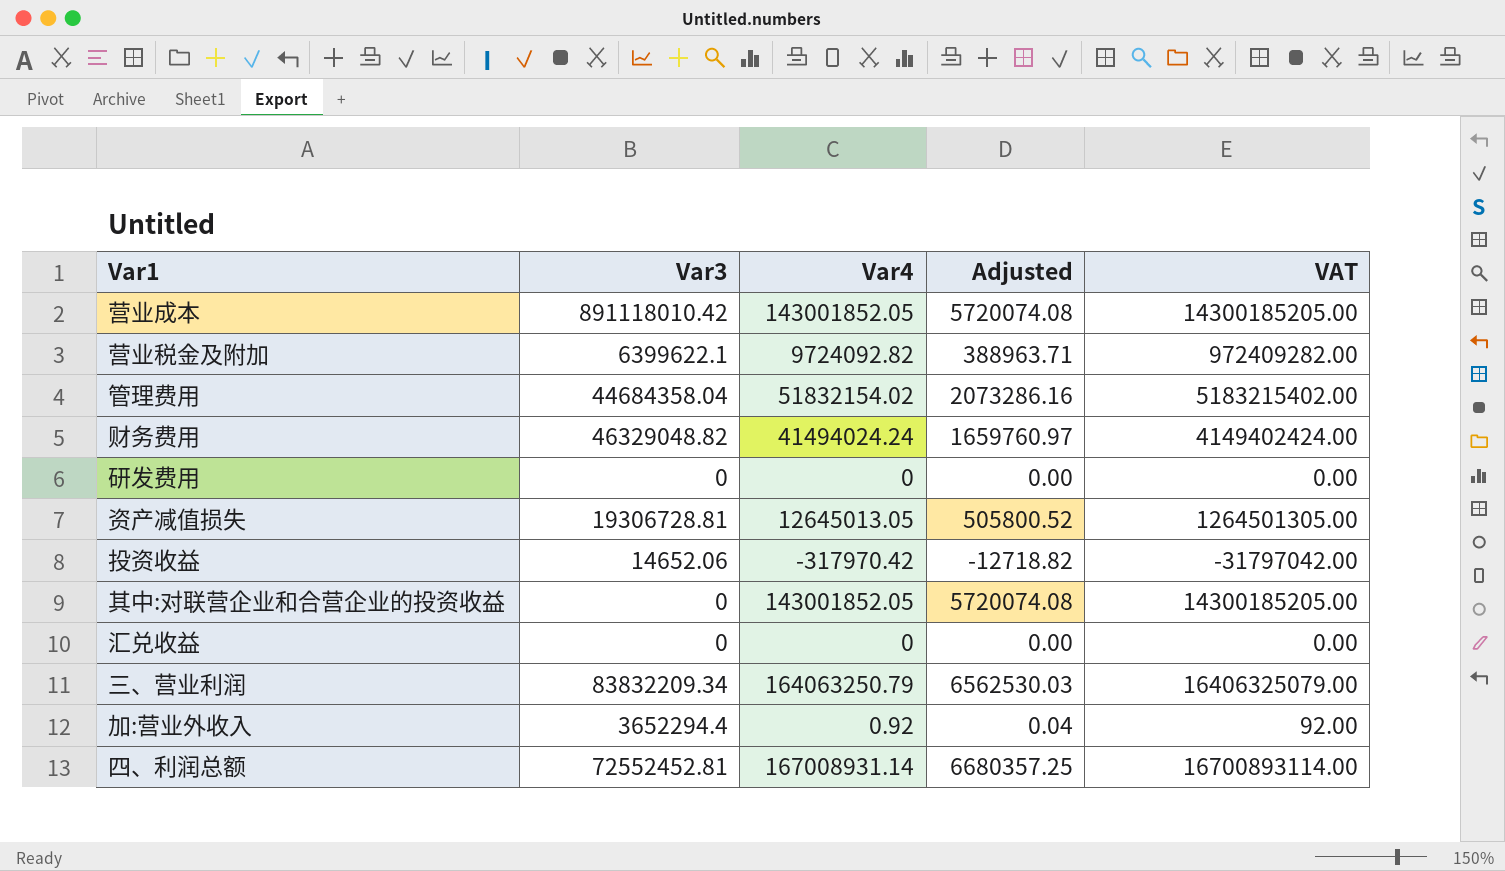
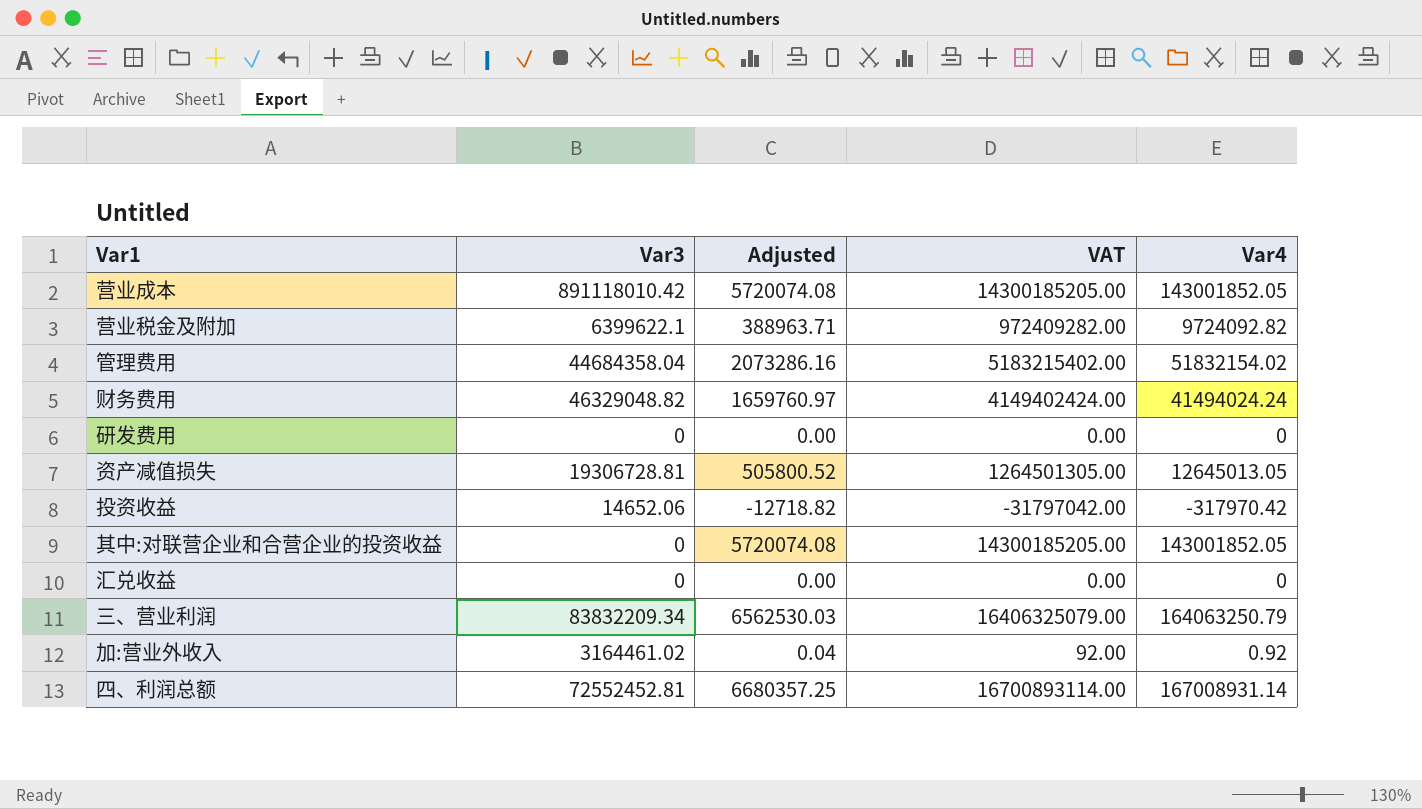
column Var4 | position: 3 -> 5
加:营业外收入 | Var3: 3652294.4 -> 3164461.02

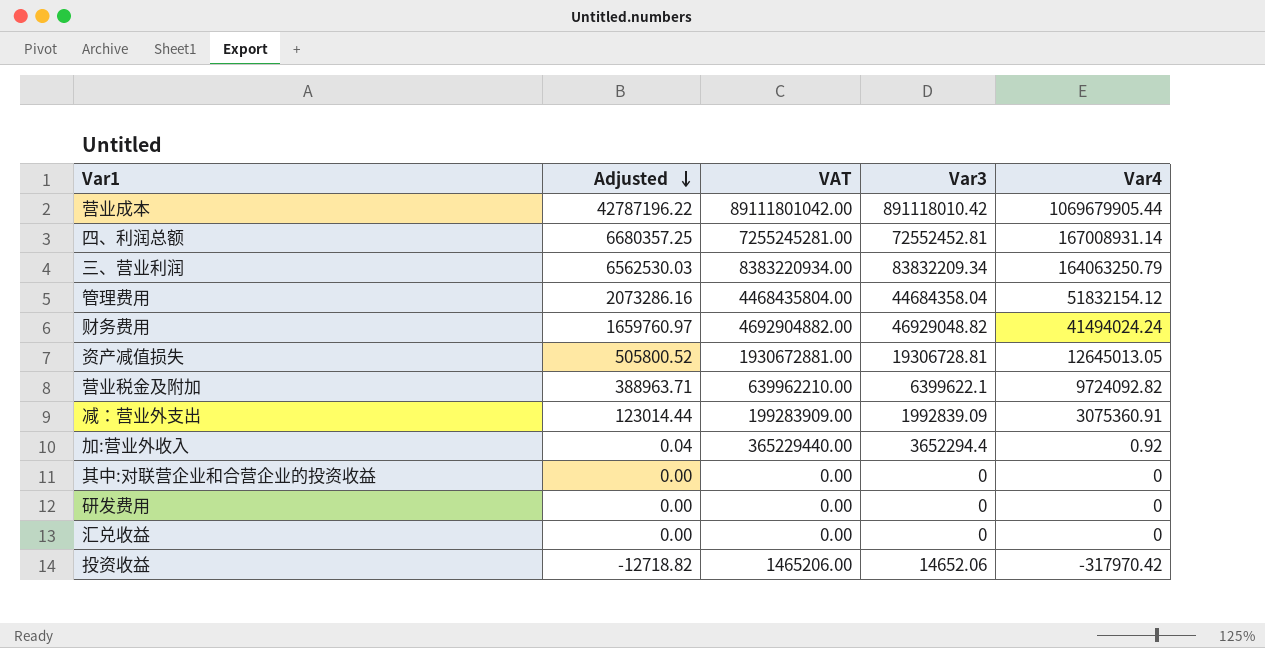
row order: none -> Adjusted descending
column VAT | formula: [Var4] * 100 -> [Var3] * 100
column Var3 | position: 2 -> 4
营业成本 | Adjusted: 5720074.08 -> 42787196.22
营业成本 | Var4: 143001852.05 -> 1069679905.44
管理费用 | Var4: 51832154.02 -> 51832154.12
财务费用 | Var3: 46329048.82 -> 46929048.82
row 减：营业外支出: none -> 123014.44 | 199283909.00 | 1992839.09 | 3075360.91
加:营业外收入 | Var3: 3164461.02 -> 3652294.4
其中:对联营企业和合营企业的投资收益 | Adjusted: 5720074.08 -> 0.00
其中:对联营企业和合营企业的投资收益 | Var4: 143001852.05 -> 0

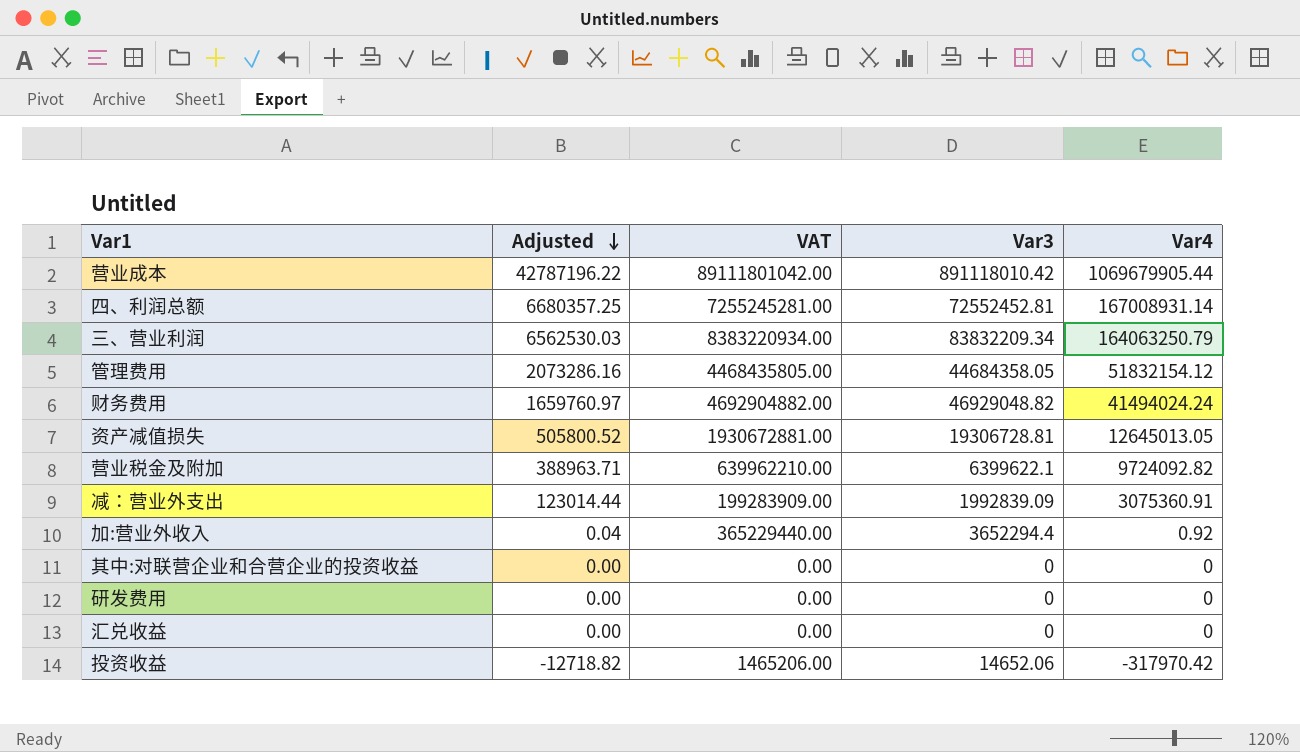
管理费用 | VAT: 4468435804.00 -> 4468435805.00
管理费用 | Var3: 44684358.04 -> 44684358.05

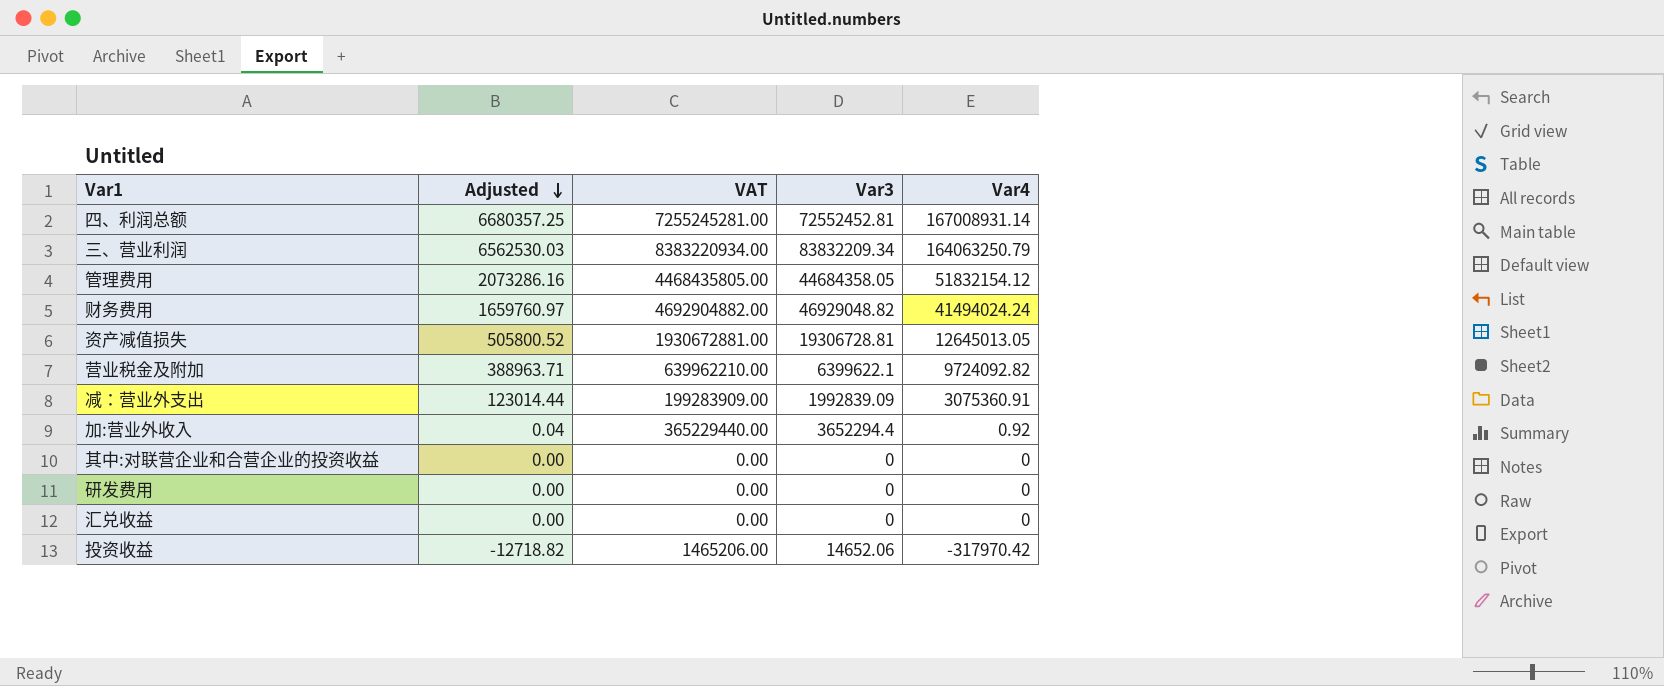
row 营业成本: 42787196.22 | 89111801042.00 | 891118010.42 | 1069679905.44 -> none

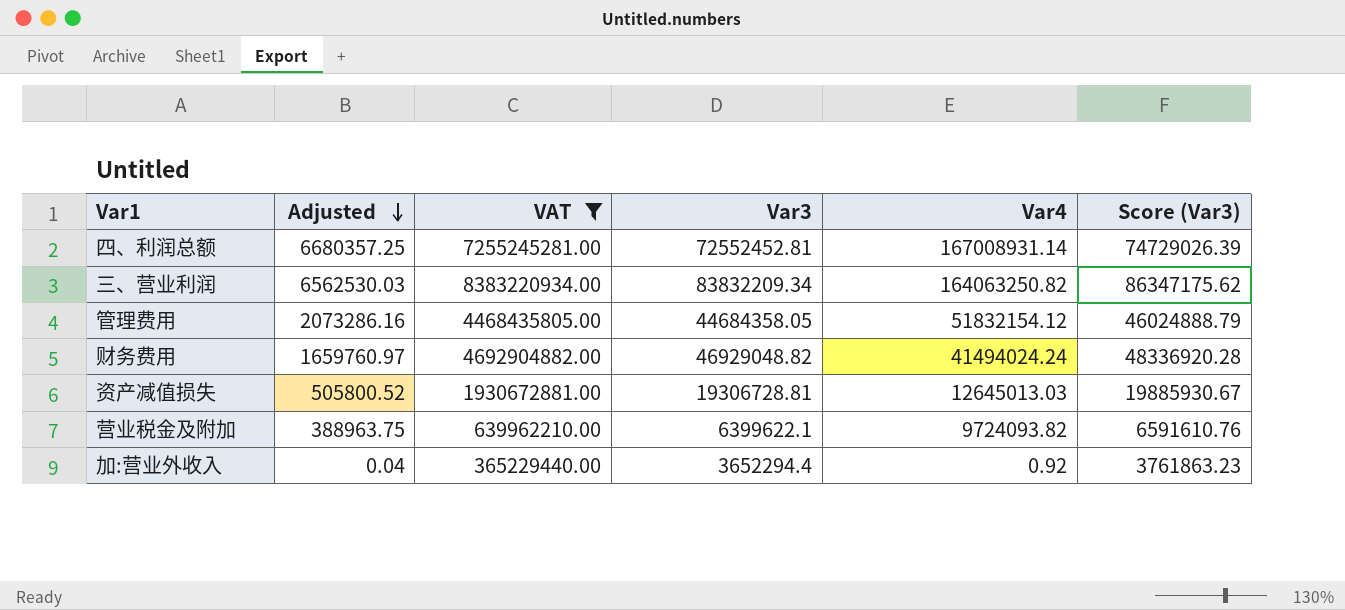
filter: none -> VAT >= 365229440.00
column Score (Var3) | formula: none -> [Var3] * 1.03
三、营业利润 | Var4: 164063250.79 -> 164063250.82
资产减值损失 | Var4: 12645013.05 -> 12645013.03
营业税金及附加 | Adjusted: 388963.71 -> 388963.75
营业税金及附加 | Var4: 9724092.82 -> 9724093.82

